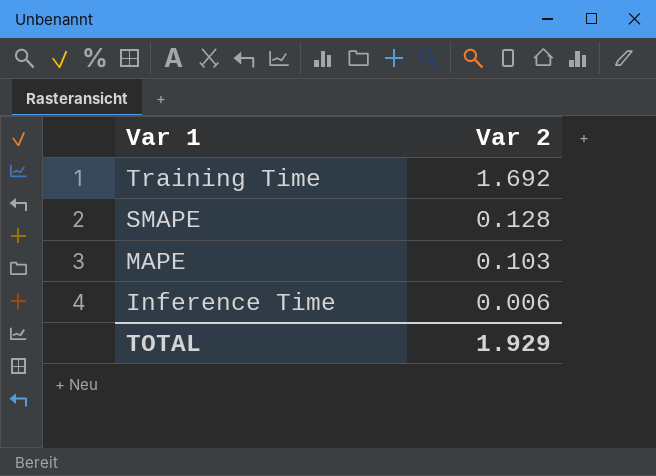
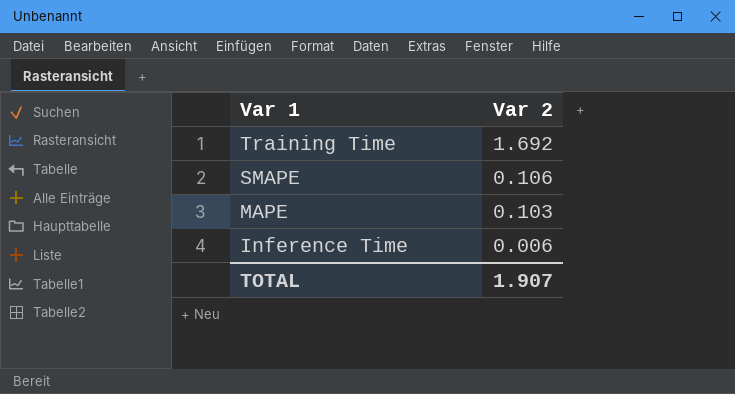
SMAPE | Var 2: 0.128 -> 0.106
TOTAL | Var 2: 1.929 -> 1.907

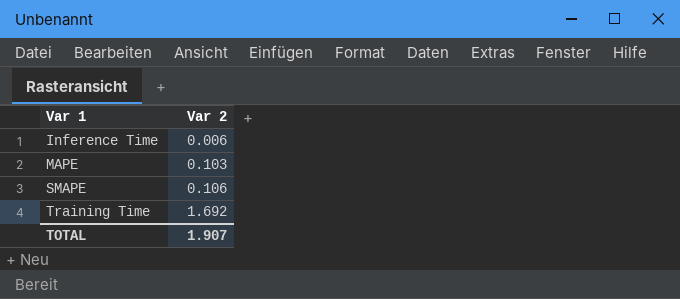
row order: Var 1 descending -> Var 1 ascending

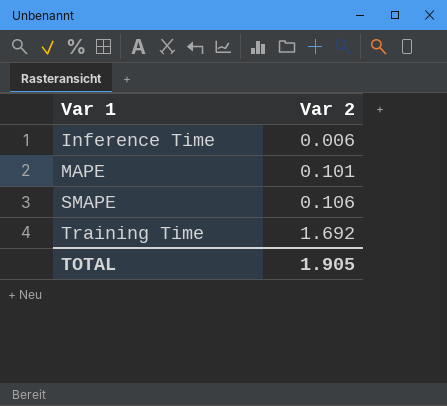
MAPE | Var 2: 0.103 -> 0.101
TOTAL | Var 2: 1.907 -> 1.905

